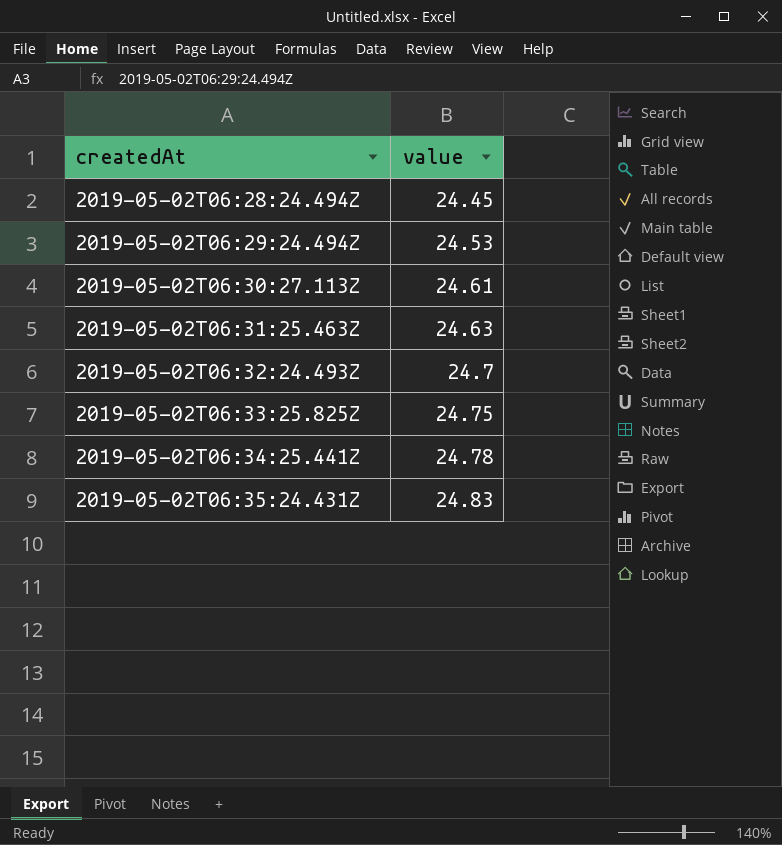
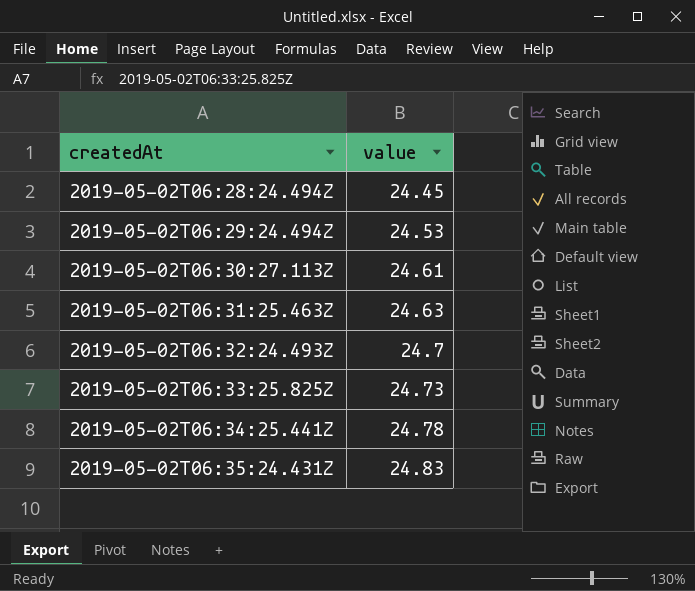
2019-05-02T06:33:25.825Z | value: 24.75 -> 24.73

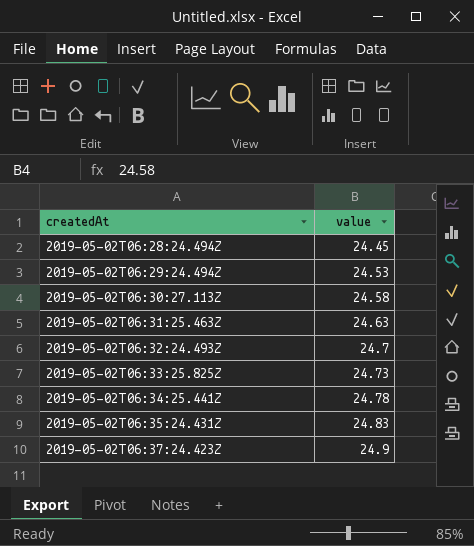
2019-05-02T06:30:27.113Z | value: 24.61 -> 24.58
row 2019-05-02T06:37:24.423Z: none -> 24.9

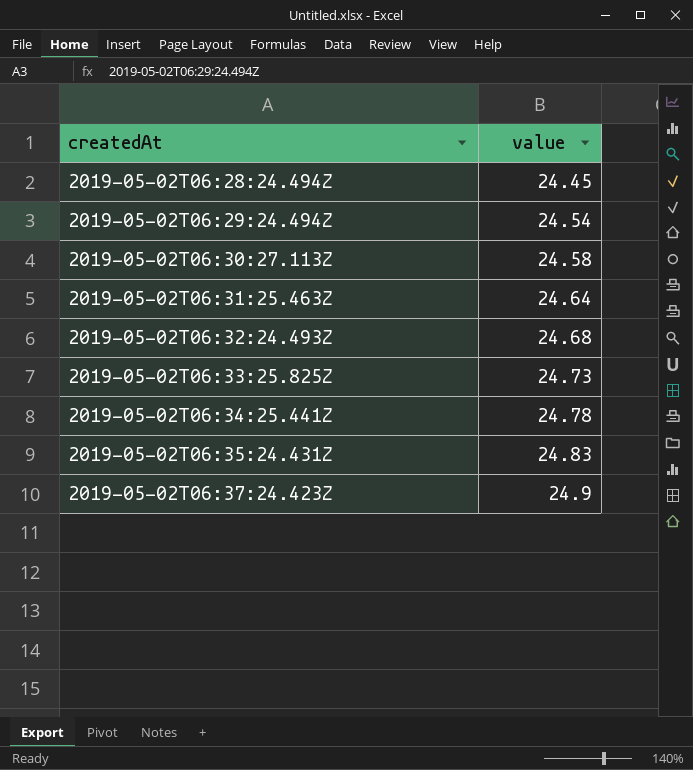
2019-05-02T06:29:24.494Z | value: 24.53 -> 24.54
2019-05-02T06:31:25.463Z | value: 24.63 -> 24.64
2019-05-02T06:32:24.493Z | value: 24.7 -> 24.68

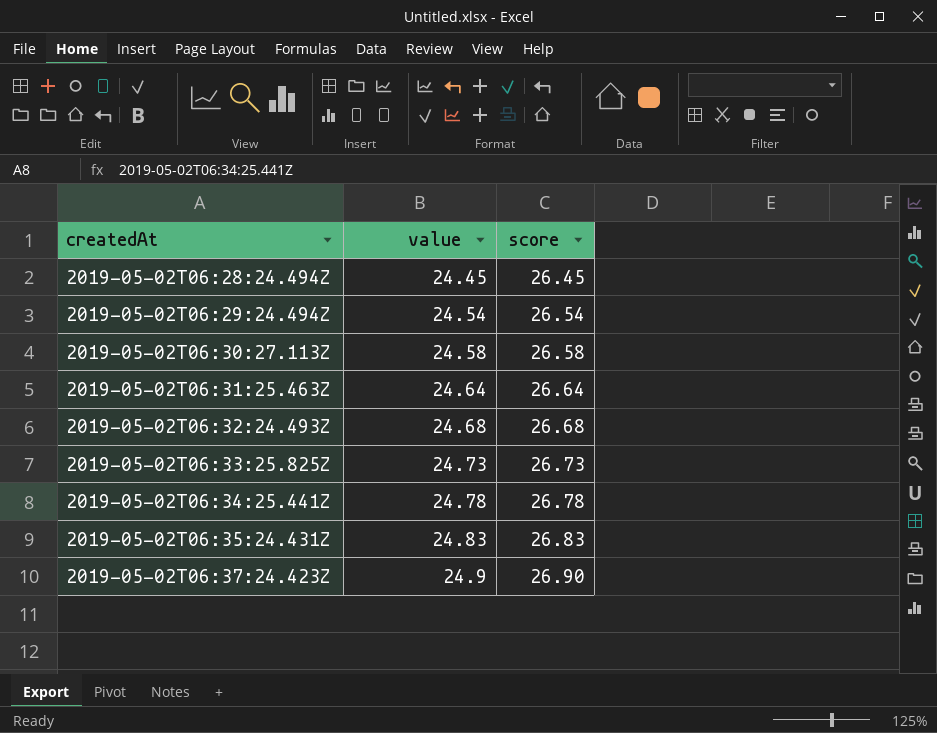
column score | formula: none -> [value] + 2

